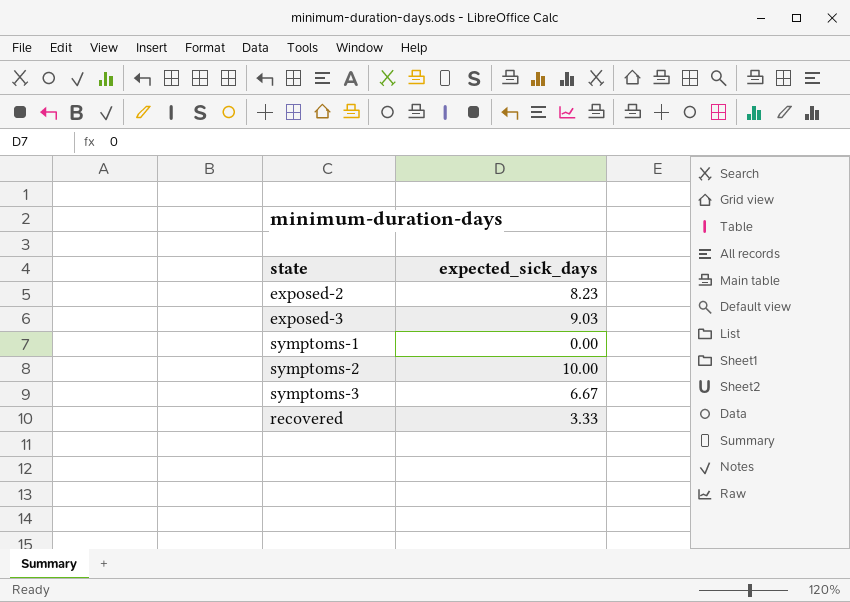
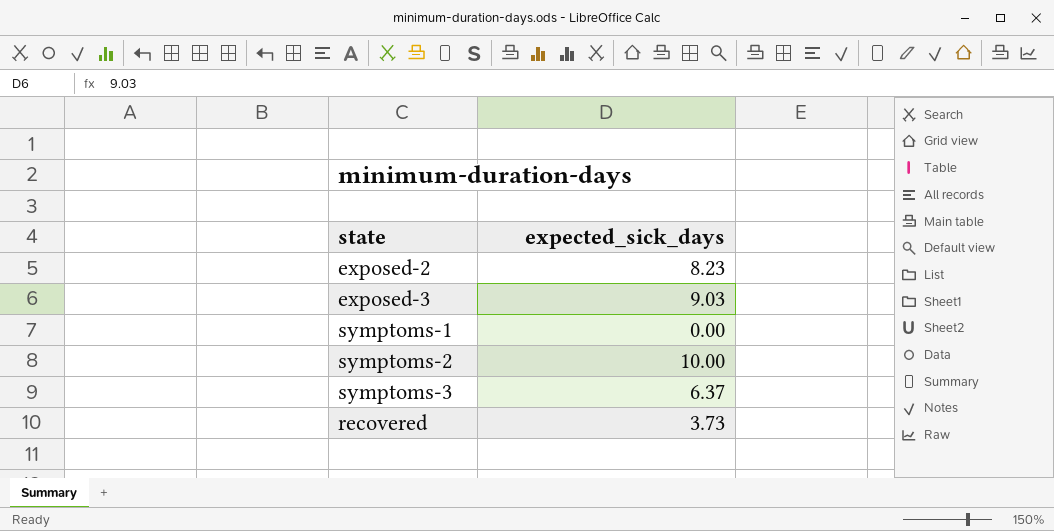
symptoms-3 | expected_sick_days: 6.67 -> 6.37
recovered | expected_sick_days: 3.33 -> 3.73

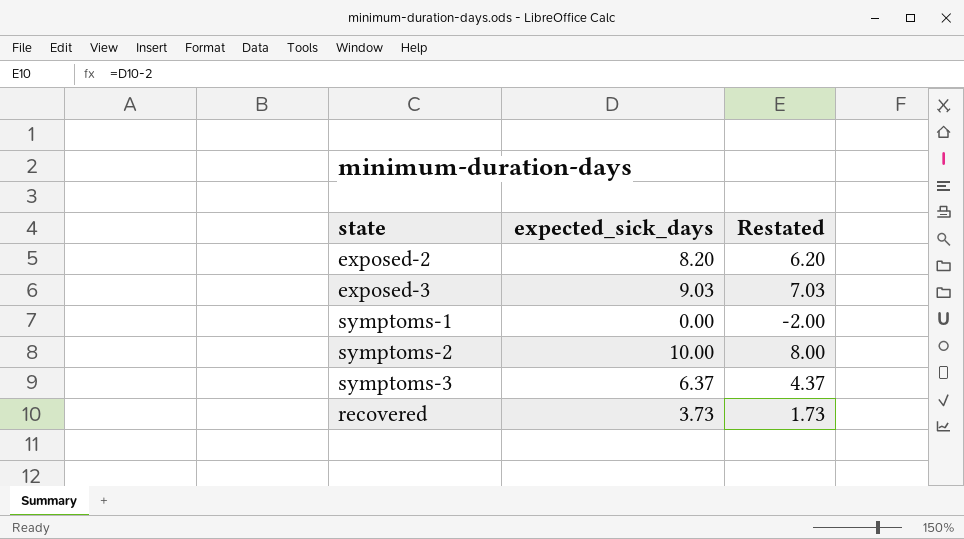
column Restated | formula: none -> [expected_sick_days] - 2
exposed-2 | expected_sick_days: 8.23 -> 8.20

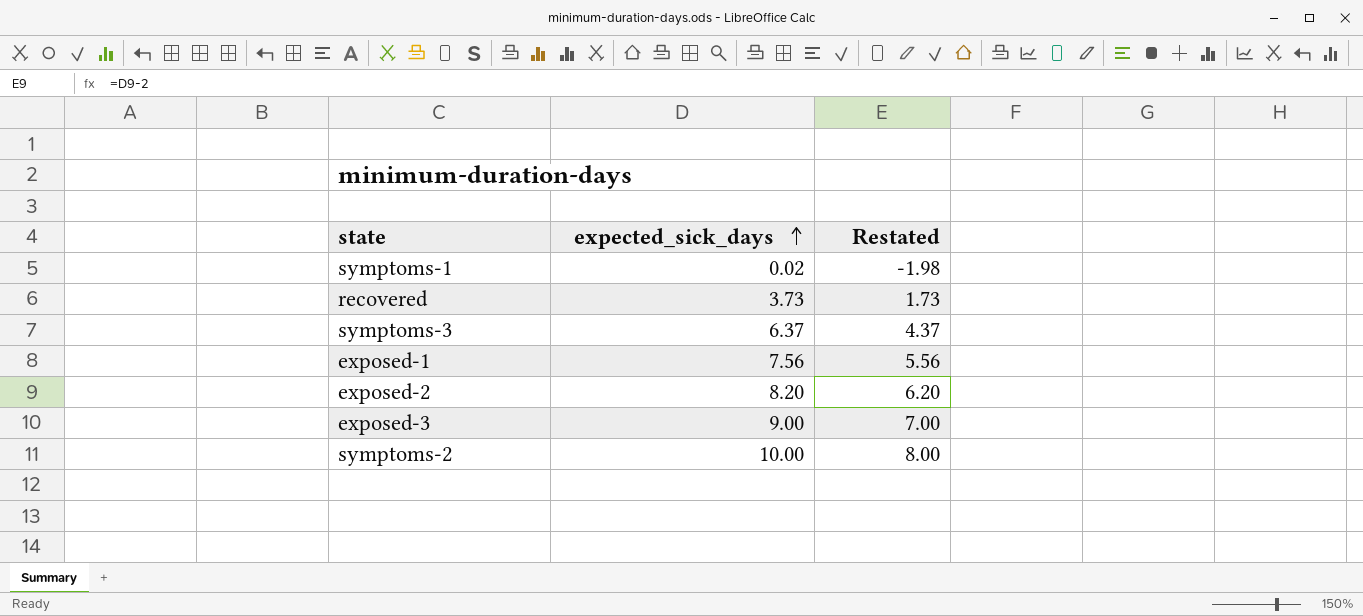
row order: none -> expected_sick_days ascending
symptoms-1 | expected_sick_days: 0.00 -> 0.02
symptoms-1 | Restated: -2.00 -> -1.98
row exposed-1: none -> 7.56 | 5.56
exposed-3 | expected_sick_days: 9.03 -> 9.00
exposed-3 | Restated: 7.03 -> 7.00

